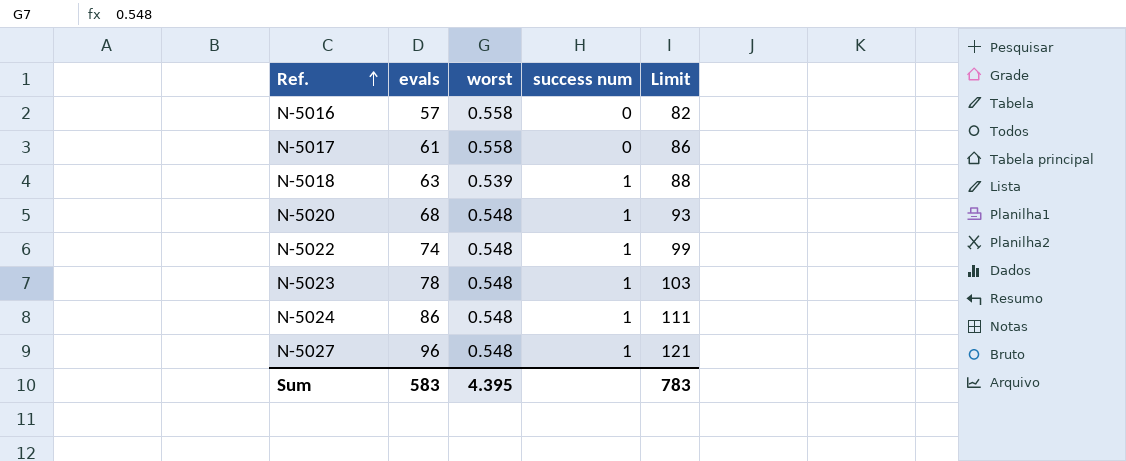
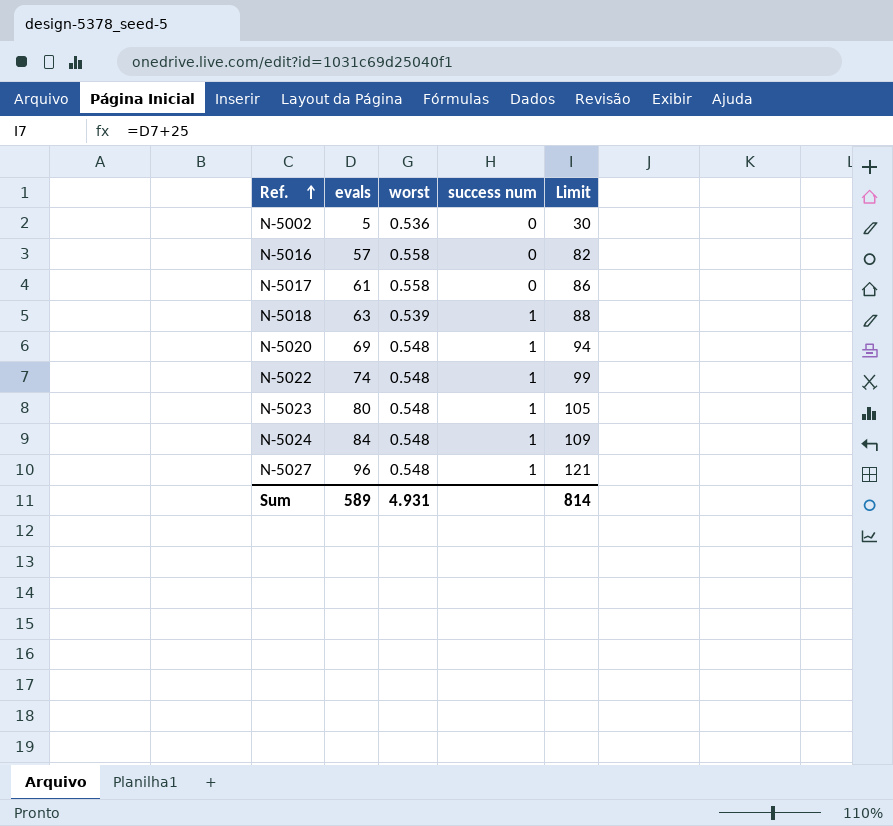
row N-5002: none -> 5 | 0.536 | 0 | 30
N-5020 | evals: 68 -> 69
N-5020 | Limit: 93 -> 94
N-5023 | evals: 78 -> 80
N-5023 | Limit: 103 -> 105
N-5024 | evals: 86 -> 84
N-5024 | Limit: 111 -> 109
Sum | evals: 583 -> 589
Sum | worst: 4.395 -> 4.931
Sum | Limit: 783 -> 814

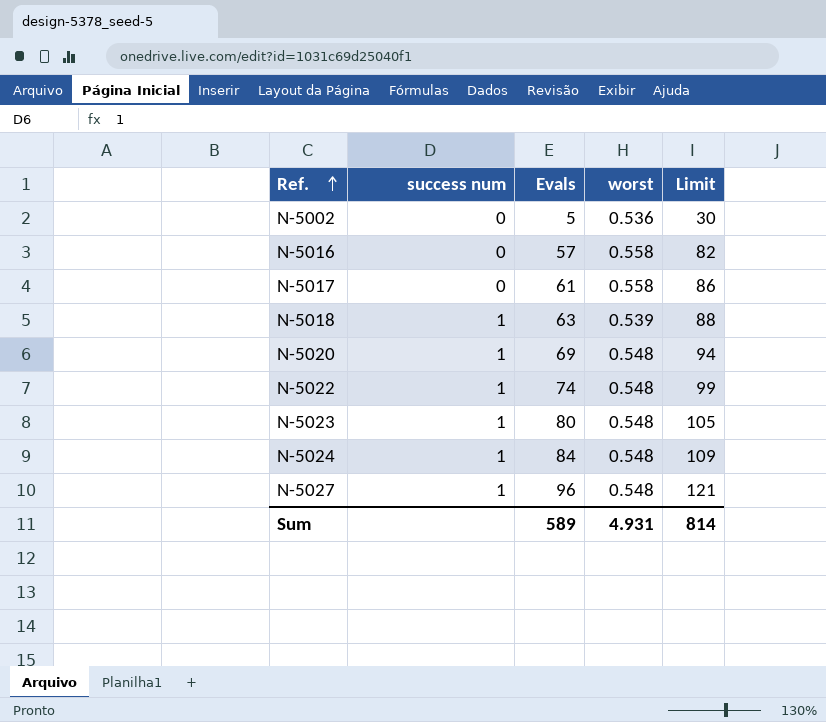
column success num | position: 4 -> 2
column name: evals -> Evals

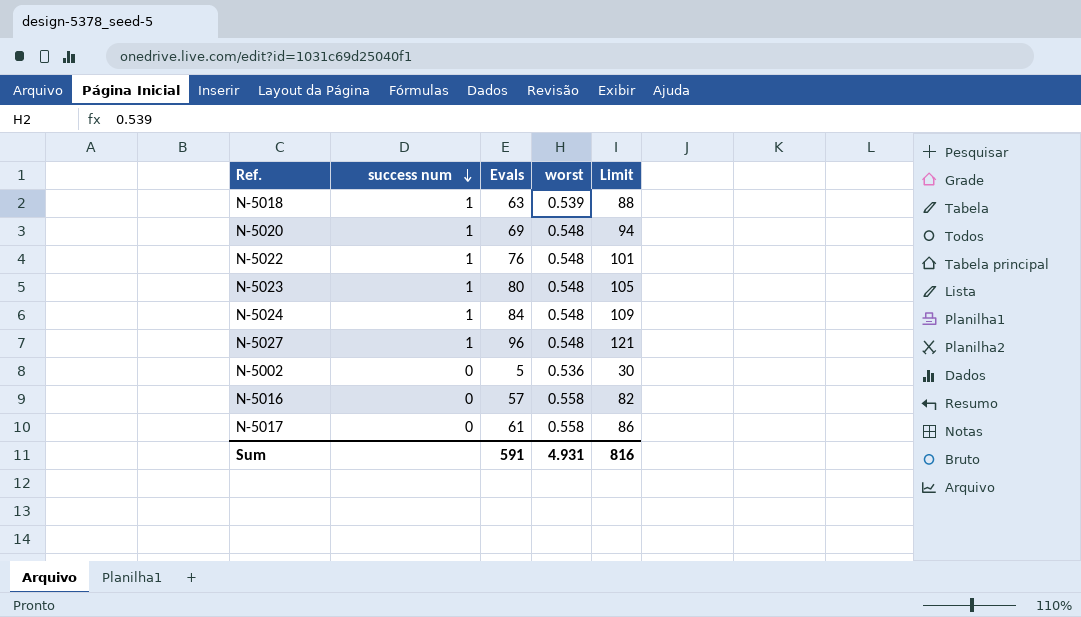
row order: Ref. ascending -> success num descending
N-5022 | Evals: 74 -> 76
N-5022 | Limit: 99 -> 101
Sum | Evals: 589 -> 591
Sum | Limit: 814 -> 816

